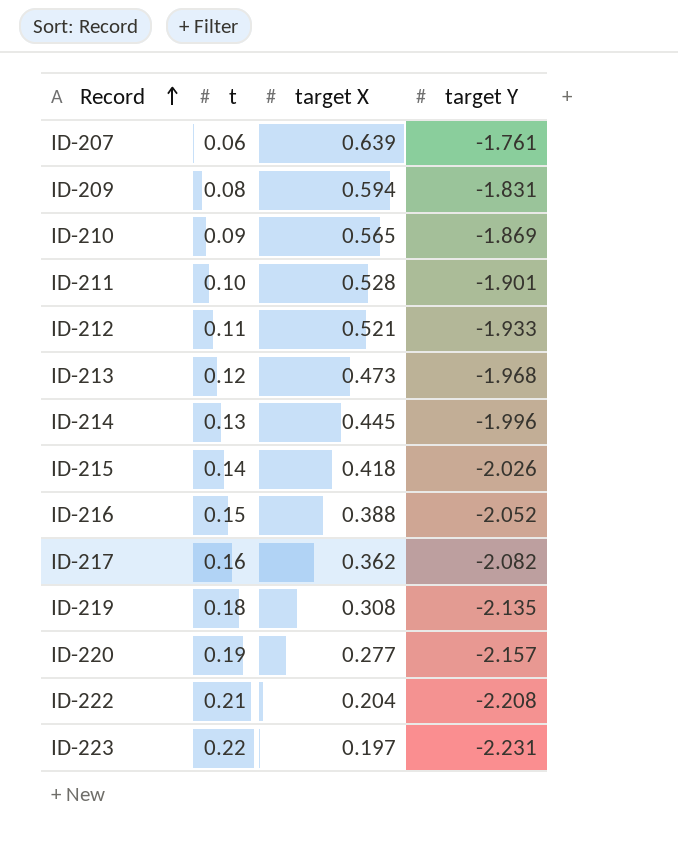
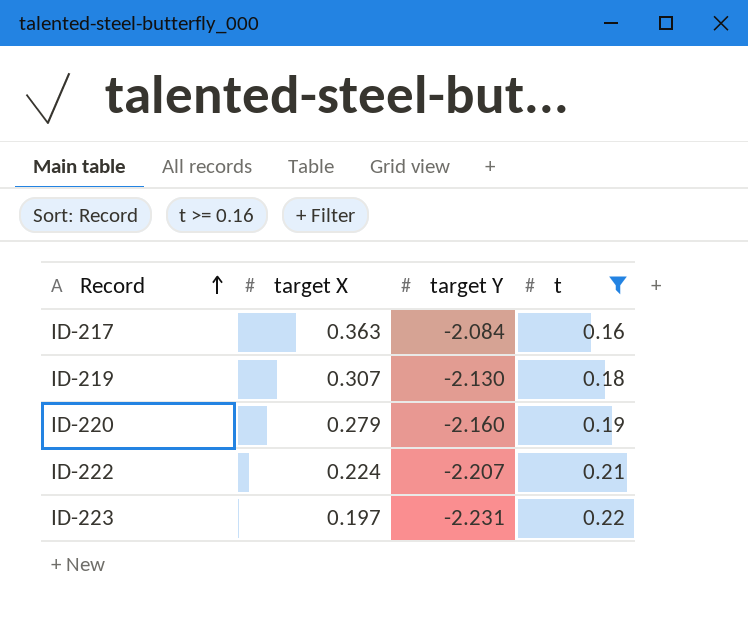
filter: none -> t >= 0.16
column t | position: 2 -> 4
ID-217 | target X: 0.362 -> 0.363
ID-217 | target Y: -2.082 -> -2.084
ID-219 | target X: 0.308 -> 0.307
ID-219 | target Y: -2.135 -> -2.130
ID-220 | target X: 0.277 -> 0.279
ID-220 | target Y: -2.157 -> -2.160
ID-222 | target X: 0.204 -> 0.224
ID-222 | target Y: -2.208 -> -2.207

